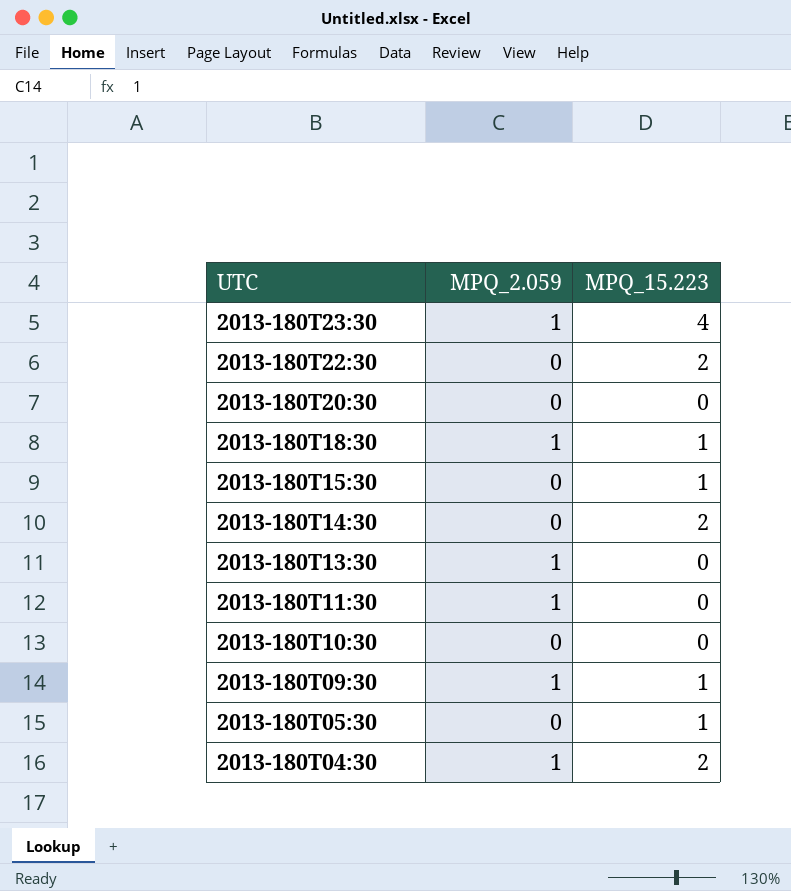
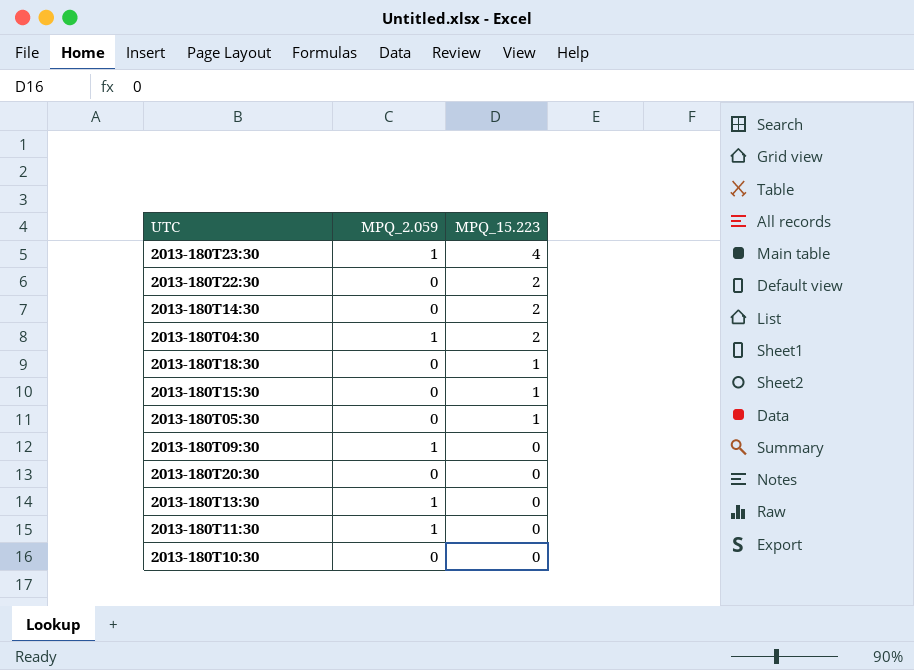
row order: UTC descending -> MPQ_15.223 descending
2013-180T18:30 | MPQ_2.059: 1 -> 0
2013-180T09:30 | MPQ_15.223: 1 -> 0

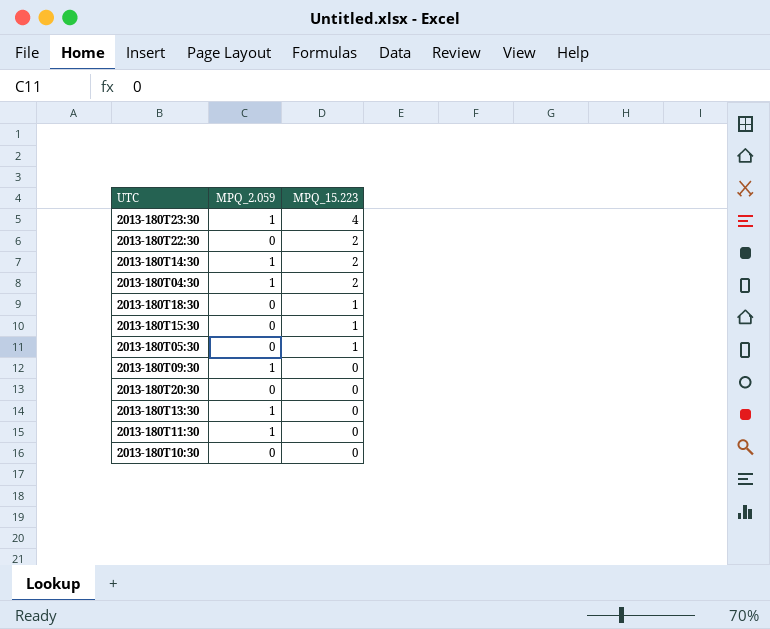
2013-180T14:30 | MPQ_2.059: 0 -> 1

